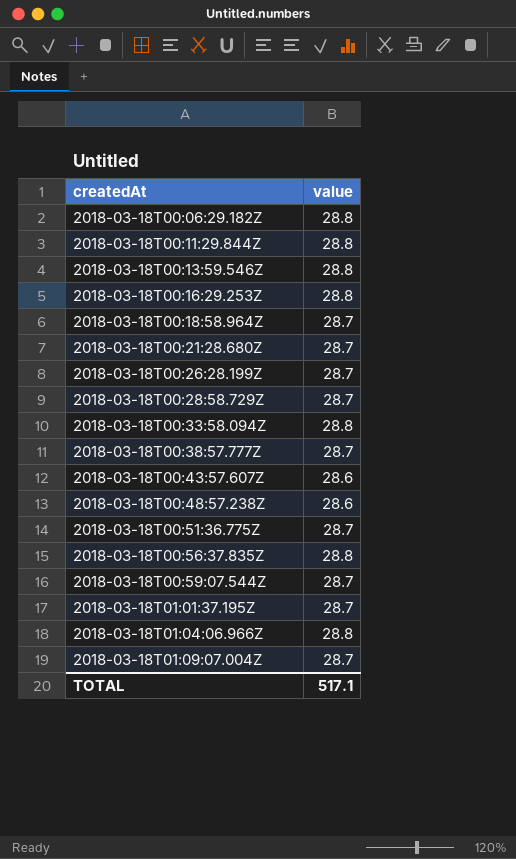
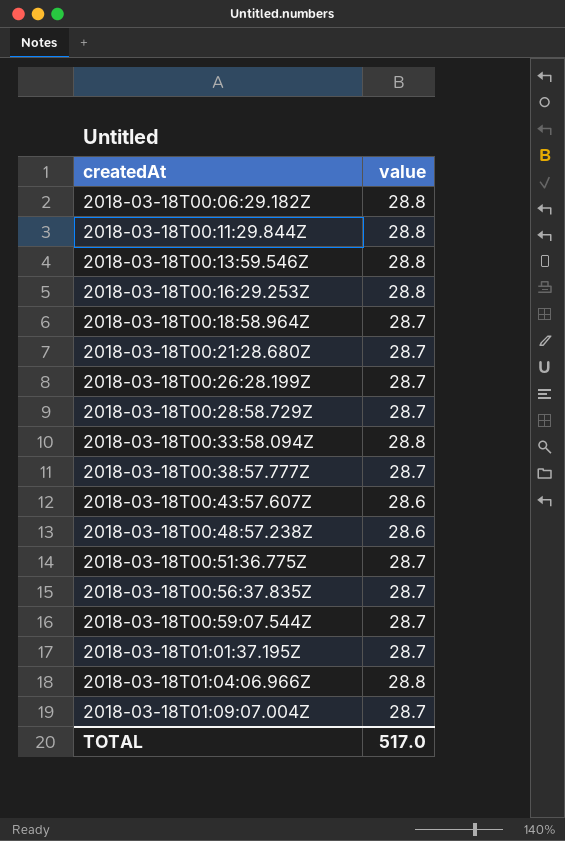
2018-03-18T00:56:37.835Z | value: 28.8 -> 28.7
TOTAL | value: 517.1 -> 517.0

